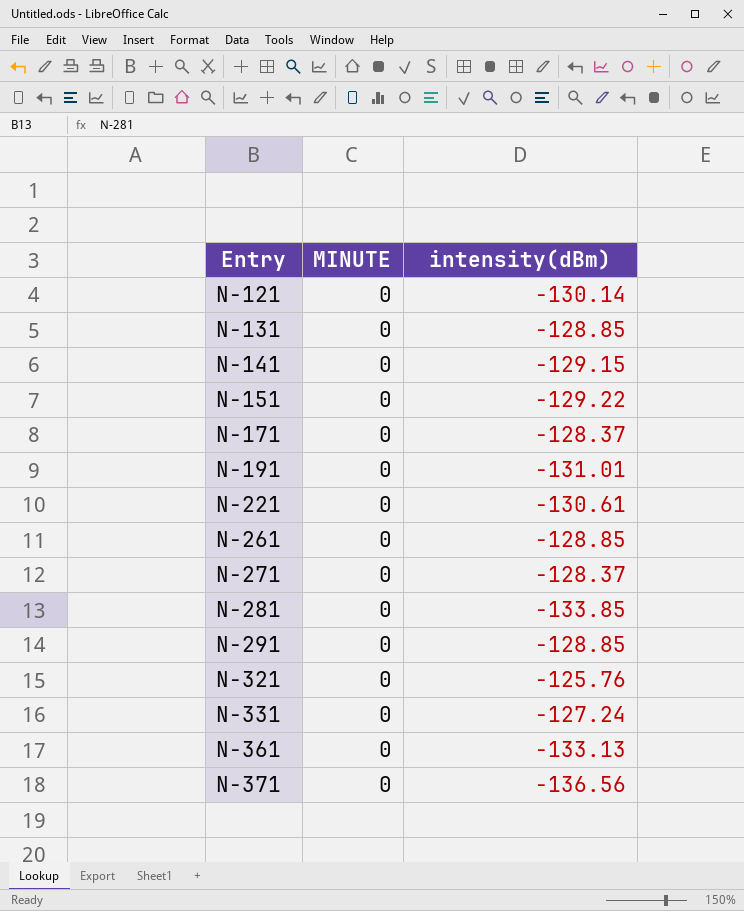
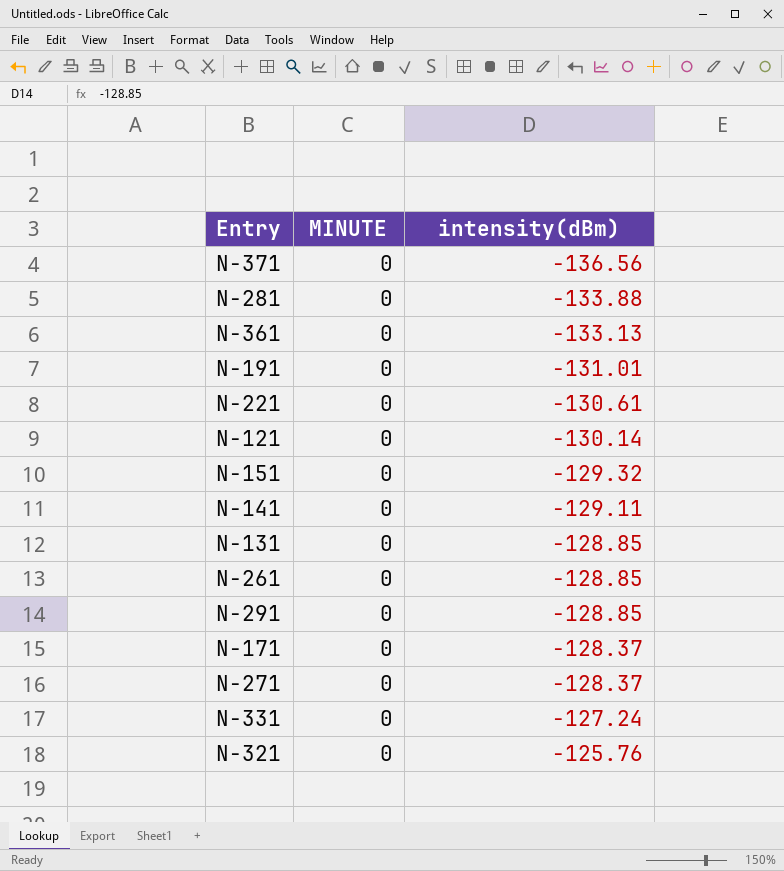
row order: Entry ascending -> intensity(dBm) ascending
N-281 | intensity(dBm): -133.85 -> -133.88
N-151 | intensity(dBm): -129.22 -> -129.32
N-141 | intensity(dBm): -129.15 -> -129.11

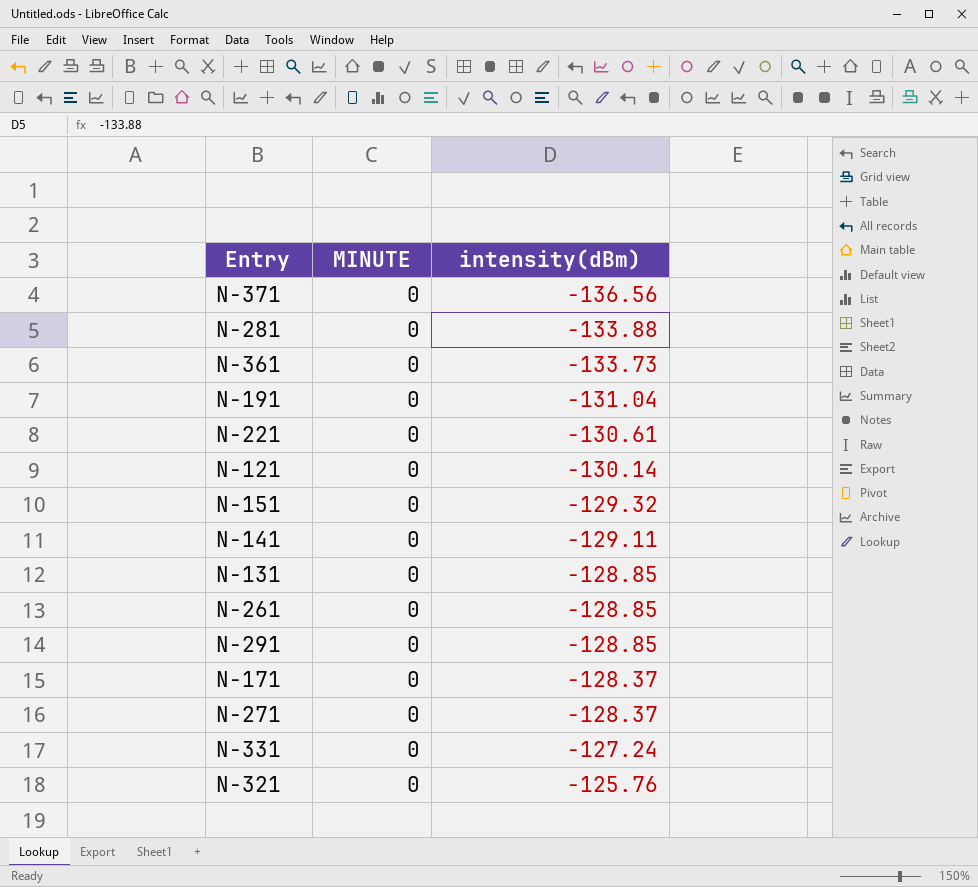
N-361 | intensity(dBm): -133.13 -> -133.73
N-191 | intensity(dBm): -131.01 -> -131.04

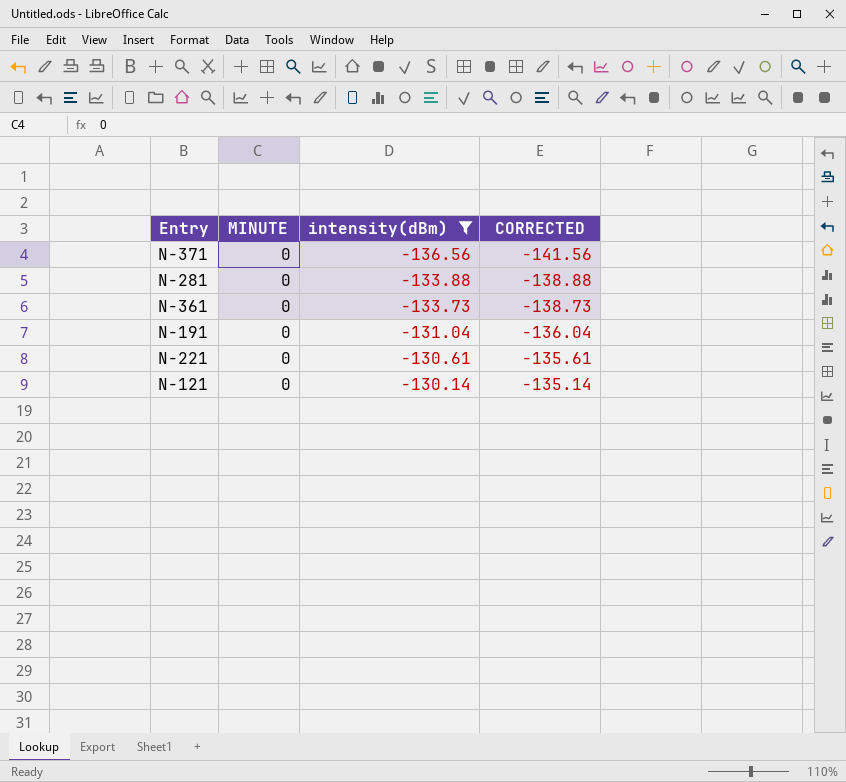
filter: none -> intensity(dBm) <= -130.14
column CORRECTED | formula: none -> [intensity(dBm)] - 5

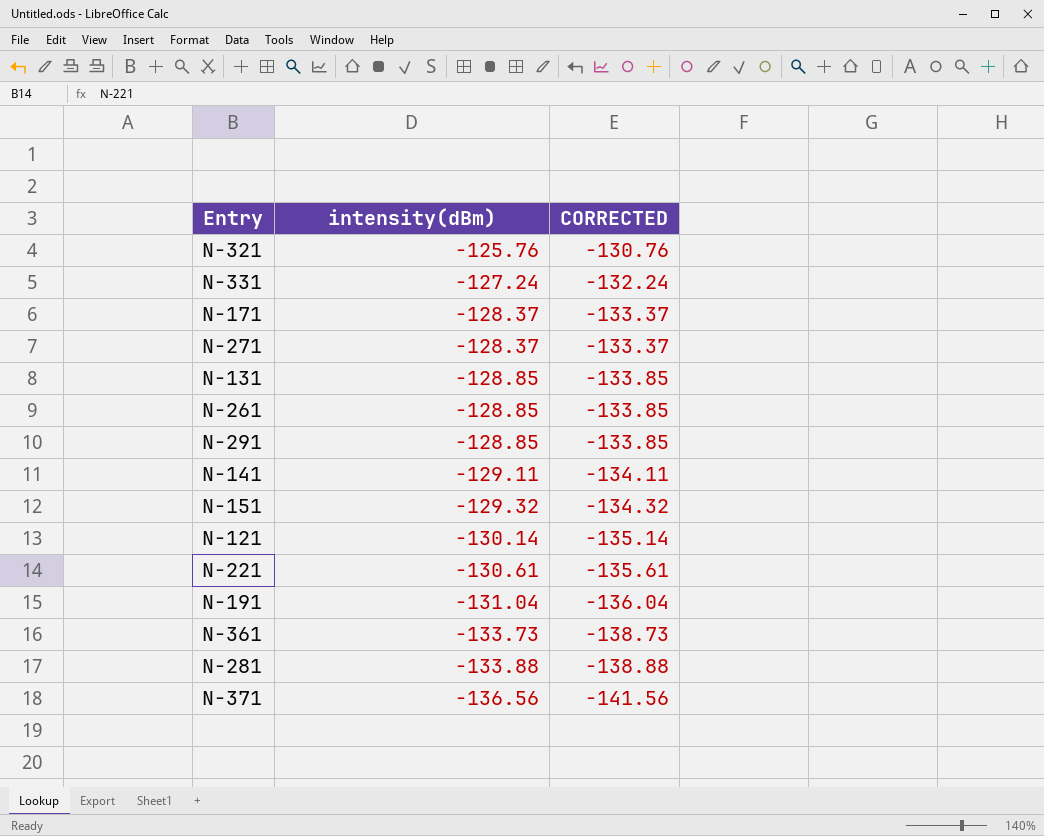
filter: intensity(dBm) <= -130.14 -> none
row order: intensity(dBm) ascending -> intensity(dBm) descending
column MINUTE | position: 2 -> none

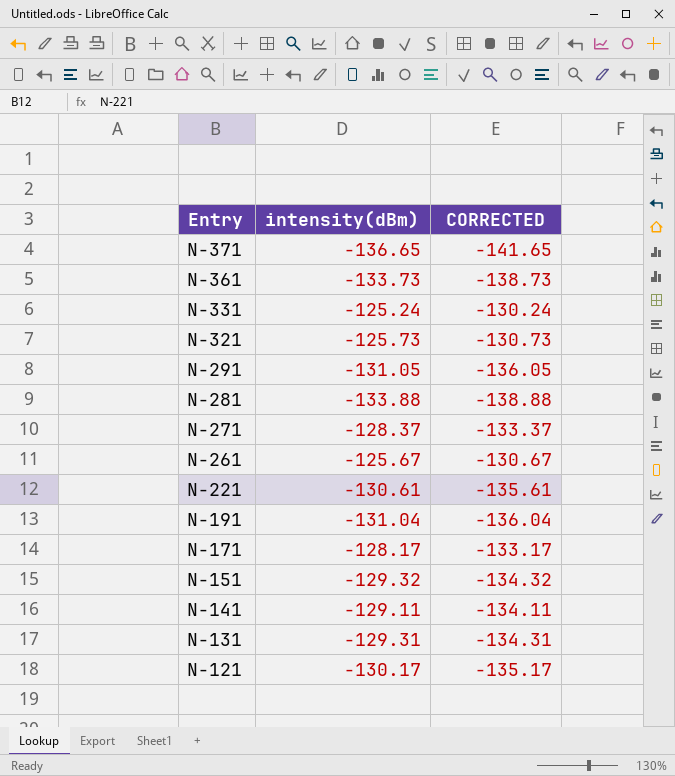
row order: intensity(dBm) descending -> Entry descending
N-371 | intensity(dBm): -136.56 -> -136.65
N-371 | CORRECTED: -141.56 -> -141.65
N-331 | intensity(dBm): -127.24 -> -125.24
N-331 | CORRECTED: -132.24 -> -130.24
N-321 | intensity(dBm): -125.76 -> -125.73
N-321 | CORRECTED: -130.76 -> -130.73
N-291 | intensity(dBm): -128.85 -> -131.05
N-291 | CORRECTED: -133.85 -> -136.05
N-261 | intensity(dBm): -128.85 -> -125.67
N-261 | CORRECTED: -133.85 -> -130.67
N-171 | intensity(dBm): -128.37 -> -128.17
N-171 | CORRECTED: -133.37 -> -133.17
N-131 | intensity(dBm): -128.85 -> -129.31
N-131 | CORRECTED: -133.85 -> -134.31
N-121 | intensity(dBm): -130.14 -> -130.17
N-121 | CORRECTED: -135.14 -> -135.17

